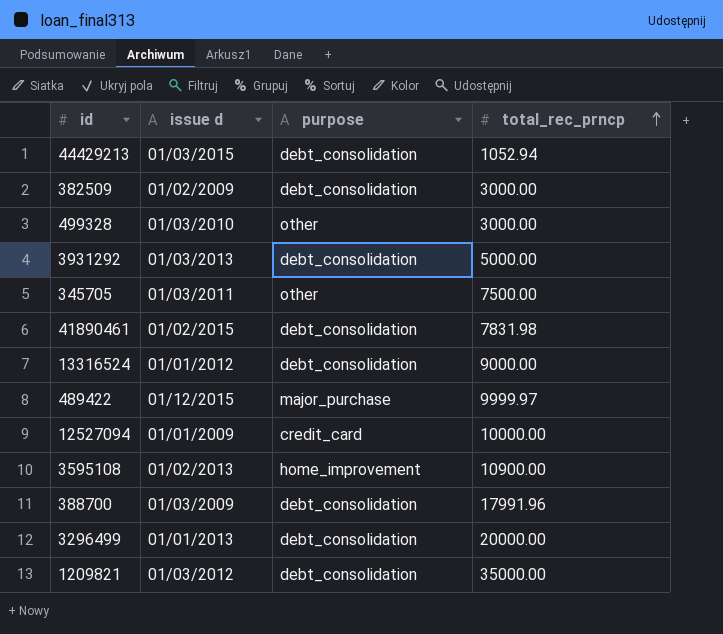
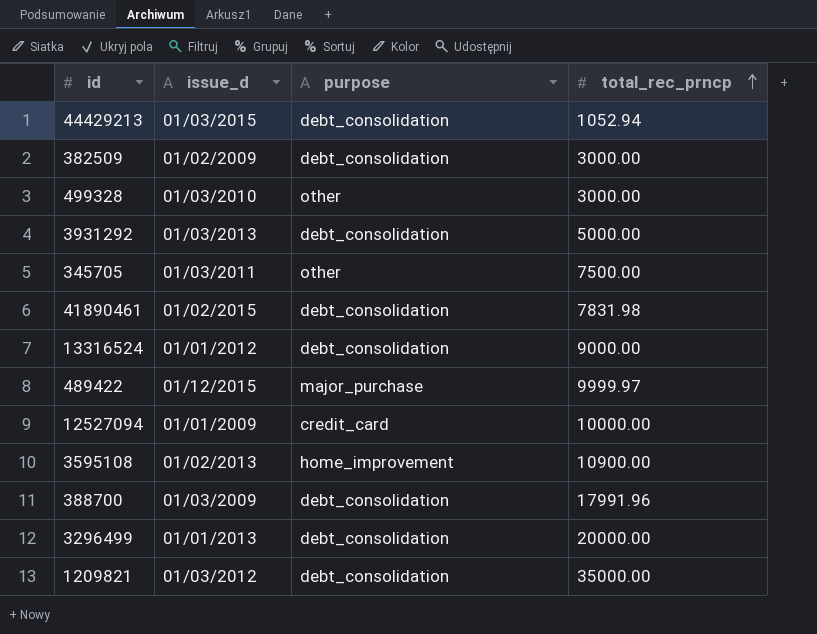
column name: issue d -> issue_d

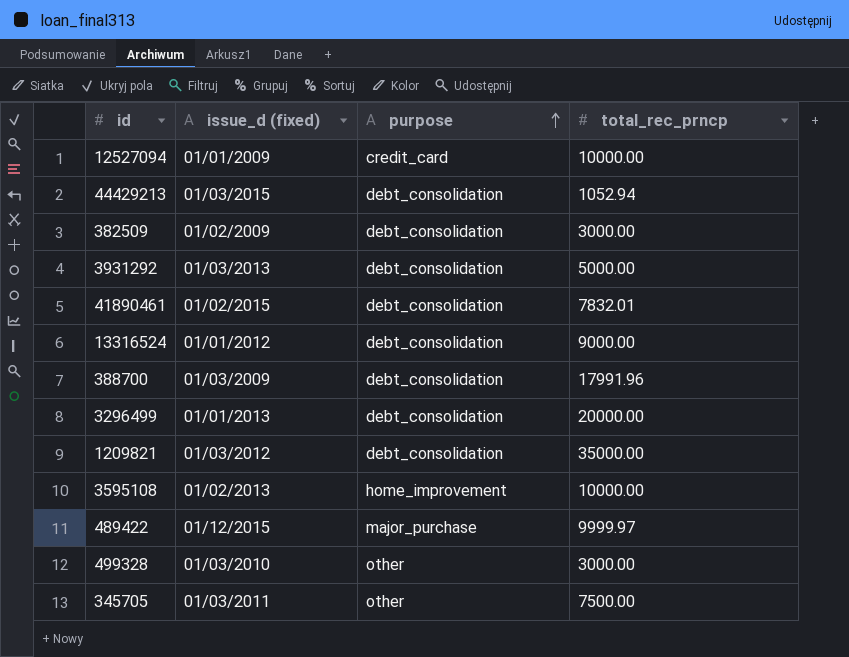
row order: total_rec_prncp ascending -> purpose ascending
column name: issue_d -> issue_d (fixed)
41890461 | total_rec_prncp: 7831.98 -> 7832.01
3595108 | total_rec_prncp: 10900.00 -> 10000.00

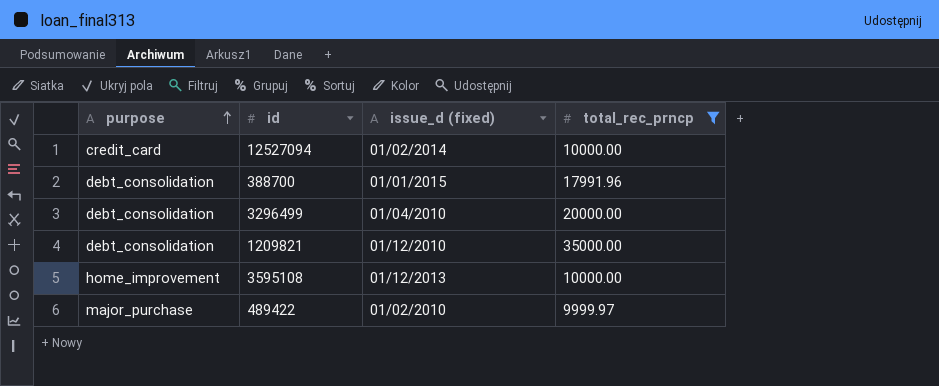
filter: none -> total_rec_prncp >= 9999.97
column purpose | position: 3 -> 1
12527094 | issue_d (fixed): 01/01/2009 -> 01/02/2014
388700 | issue_d (fixed): 01/03/2009 -> 01/01/2015
3296499 | issue_d (fixed): 01/01/2013 -> 01/04/2010
1209821 | issue_d (fixed): 01/03/2012 -> 01/12/2010
3595108 | issue_d (fixed): 01/02/2013 -> 01/12/2013
489422 | issue_d (fixed): 01/12/2015 -> 01/02/2010

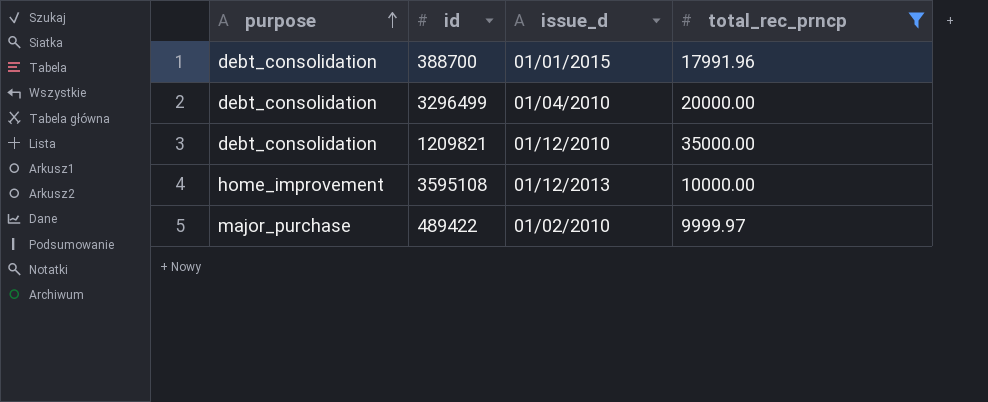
column name: issue_d (fixed) -> issue_d
row 12527094: credit_card | 01/02/2014 | 10000.00 -> none

